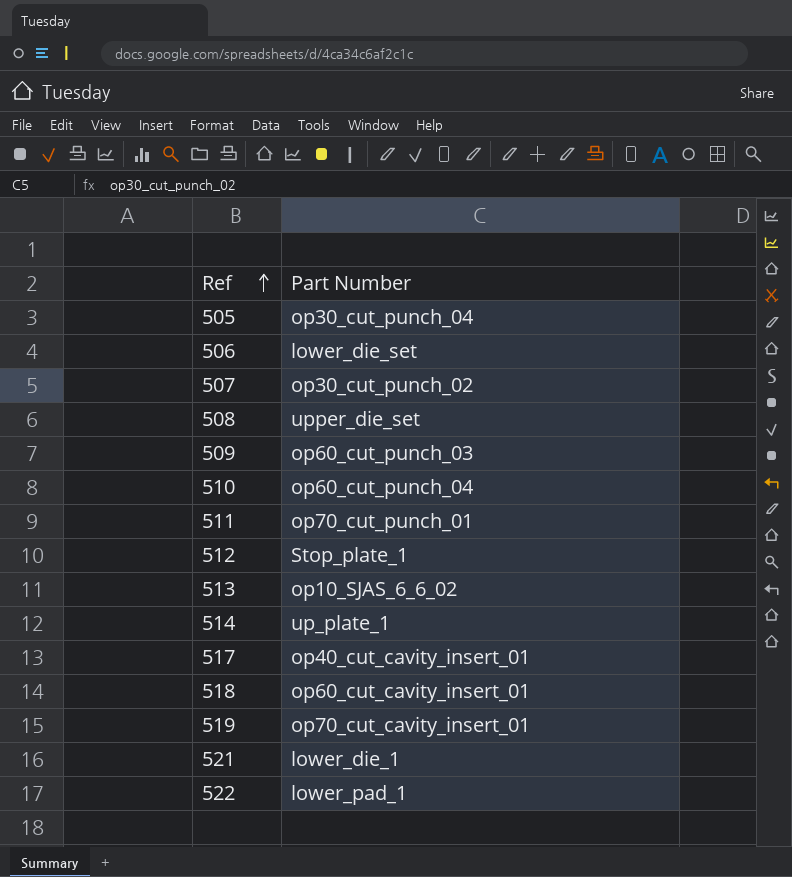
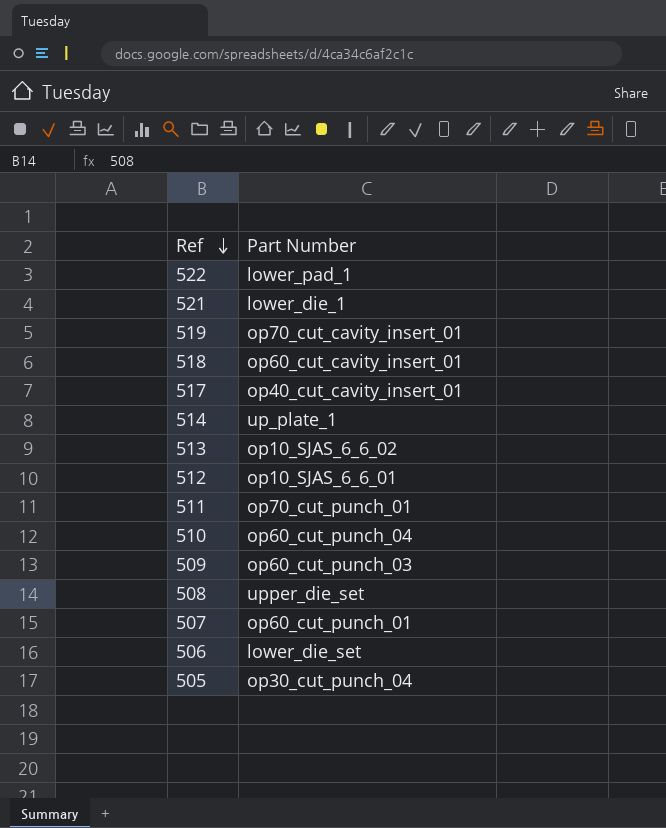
row order: Ref ascending -> Ref descending
512 | Part Number: Stop_plate_1 -> op10_SJAS_6_6_01
507 | Part Number: op30_cut_punch_02 -> op60_cut_punch_01

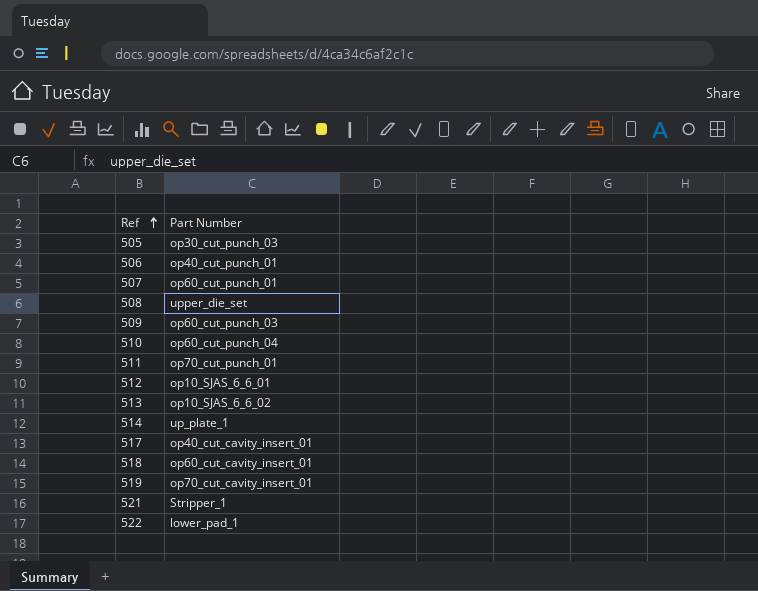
row order: Ref descending -> Ref ascending
505 | Part Number: op30_cut_punch_04 -> op30_cut_punch_03
506 | Part Number: lower_die_set -> op40_cut_punch_01
521 | Part Number: lower_die_1 -> Stripper_1

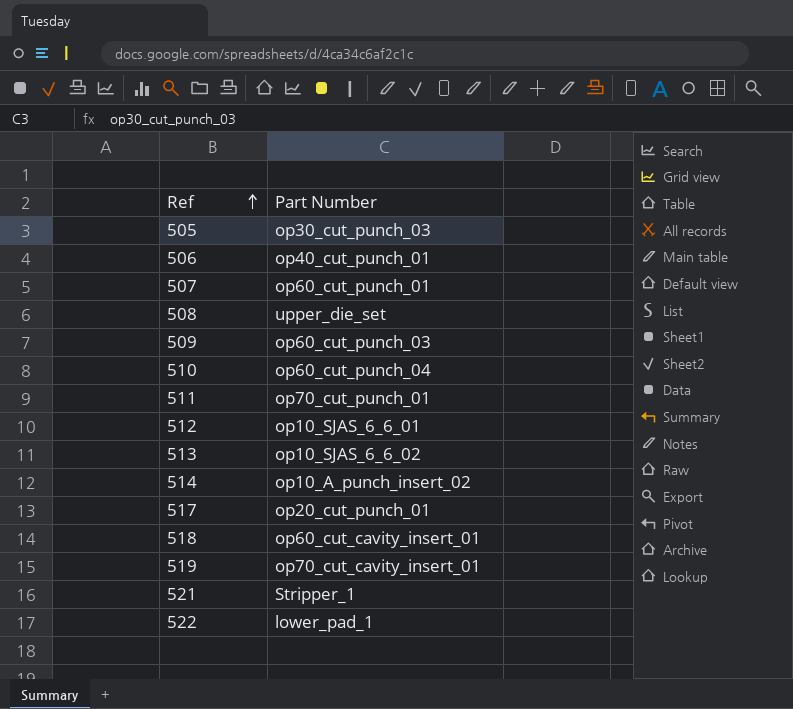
514 | Part Number: up_plate_1 -> op10_A_punch_insert_02
517 | Part Number: op40_cut_cavity_insert_01 -> op20_cut_punch_01

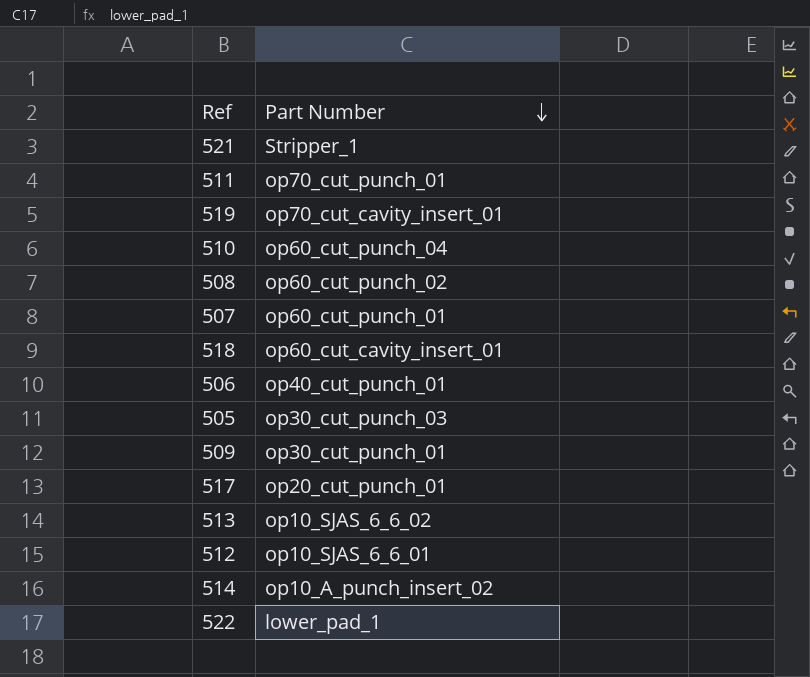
row order: Ref ascending -> Part Number descending
508 | Part Number: upper_die_set -> op60_cut_punch_02
509 | Part Number: op60_cut_punch_03 -> op30_cut_punch_01

